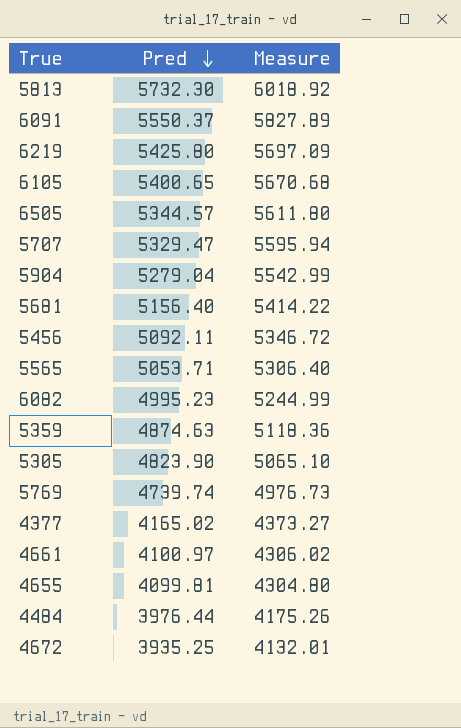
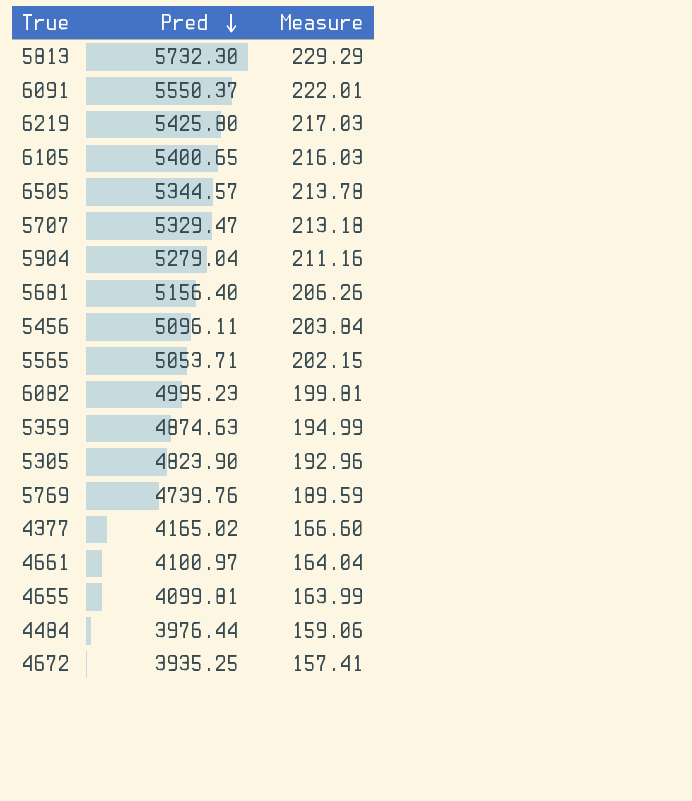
column Measure | formula: [Pred] * 1.05 -> [Pred] * 0.04
5456 | Pred: 5092.11 -> 5096.11
5769 | Pred: 4739.74 -> 4739.76

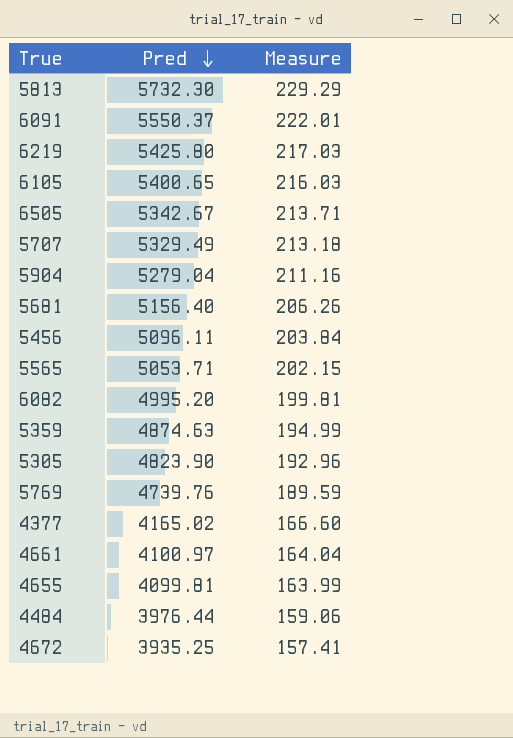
6505 | Pred: 5344.57 -> 5342.67
6505 | Measure: 213.78 -> 213.71
5707 | Pred: 5329.47 -> 5329.49
6082 | Pred: 4995.23 -> 4995.20

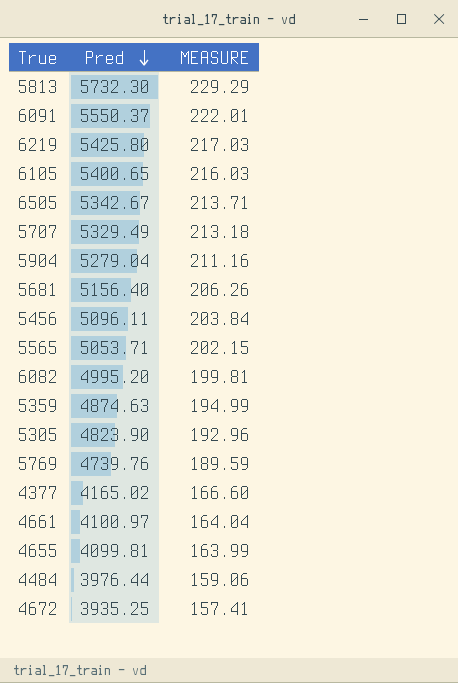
column name: Measure -> MEASURE

